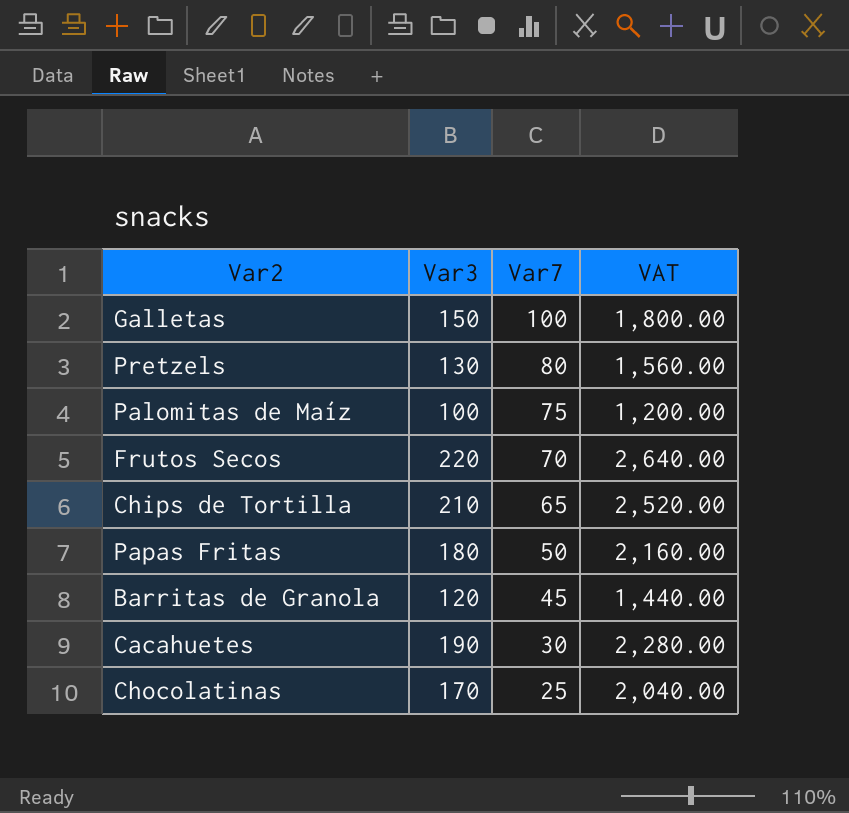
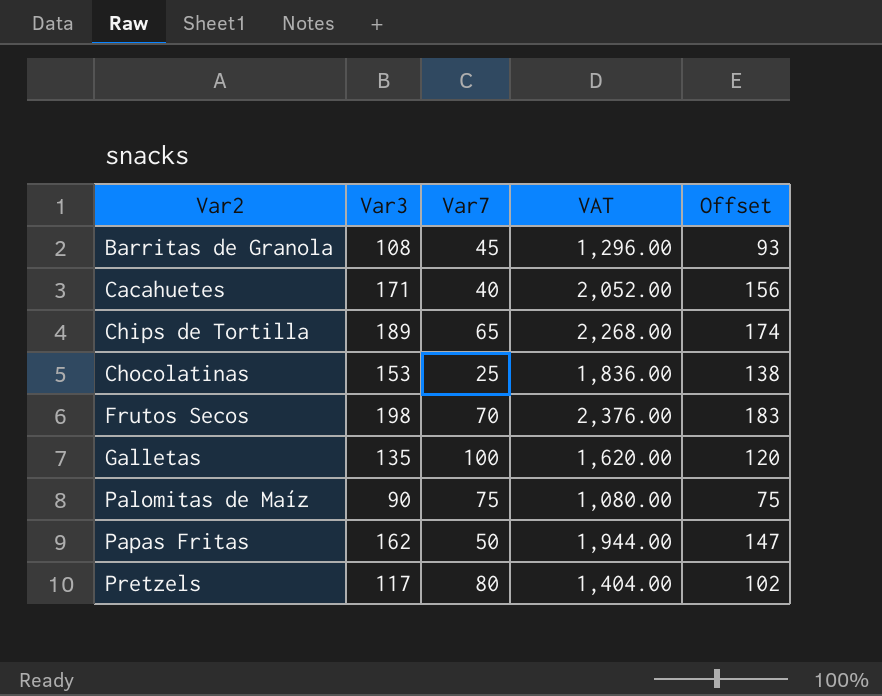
row order: Var7 descending -> Var2 ascending
column Offset | formula: none -> [Var3] - 15
Barritas de Granola | Var3: 120 -> 108
Barritas de Granola | VAT: 1,440.00 -> 1,296.00
Cacahuetes | Var3: 190 -> 171
Cacahuetes | Var7: 30 -> 40
Cacahuetes | VAT: 2,280.00 -> 2,052.00
Chips de Tortilla | Var3: 210 -> 189
Chips de Tortilla | VAT: 2,520.00 -> 2,268.00
Chocolatinas | Var3: 170 -> 153
Chocolatinas | VAT: 2,040.00 -> 1,836.00
Frutos Secos | Var3: 220 -> 198
Frutos Secos | VAT: 2,640.00 -> 2,376.00
Galletas | Var3: 150 -> 135
Galletas | VAT: 1,800.00 -> 1,620.00
Palomitas de Maíz | Var3: 100 -> 90
Palomitas de Maíz | VAT: 1,200.00 -> 1,080.00
Papas Fritas | Var3: 180 -> 162
Papas Fritas | VAT: 2,160.00 -> 1,944.00
Pretzels | Var3: 130 -> 117
Pretzels | VAT: 1,560.00 -> 1,404.00

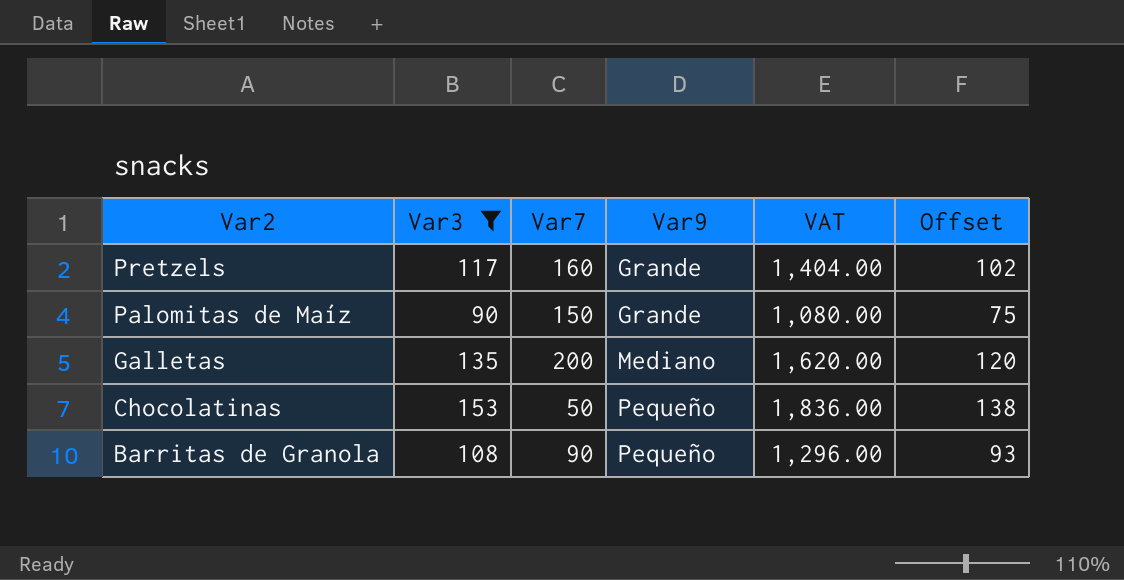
filter: none -> Var3 <= 153
row order: Var2 ascending -> Var2 descending
column Var9 | position: none -> 4
Pretzels | Var7: 80 -> 160
Palomitas de Maíz | Var7: 75 -> 150
Galletas | Var7: 100 -> 200
Chocolatinas | Var7: 25 -> 50
Barritas de Granola | Var7: 45 -> 90

